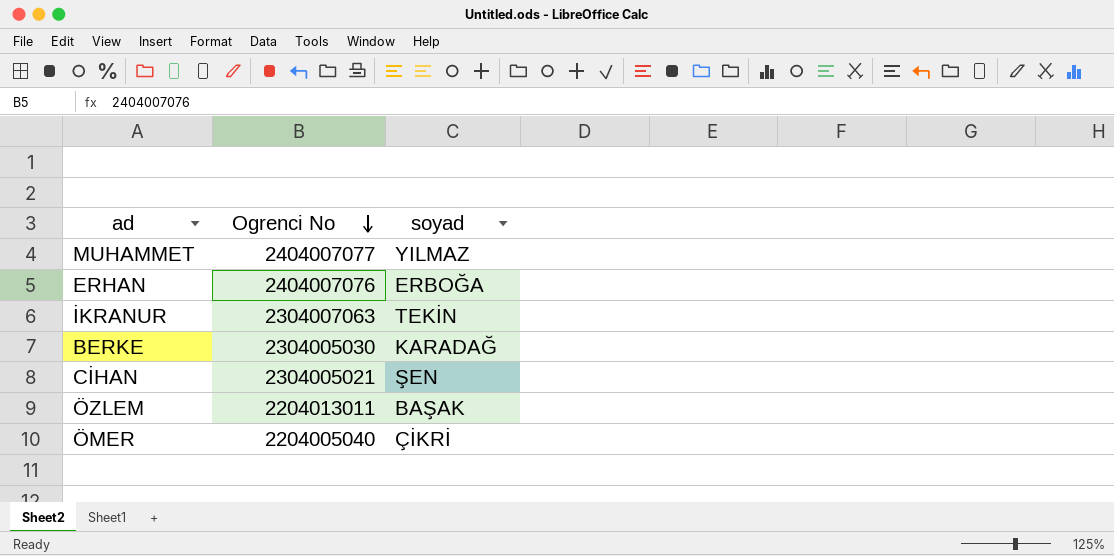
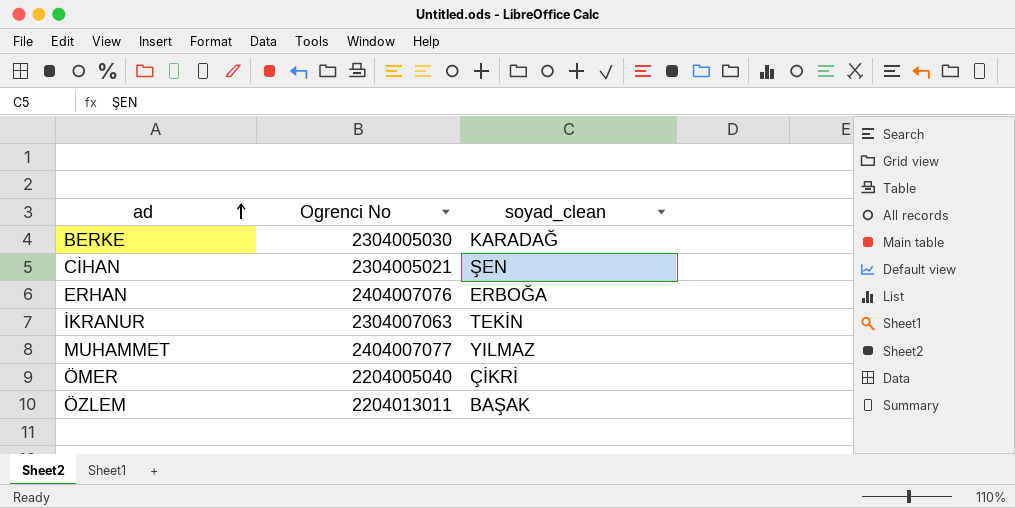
row order: Ogrenci No descending -> ad ascending
column name: soyad -> soyad_clean

